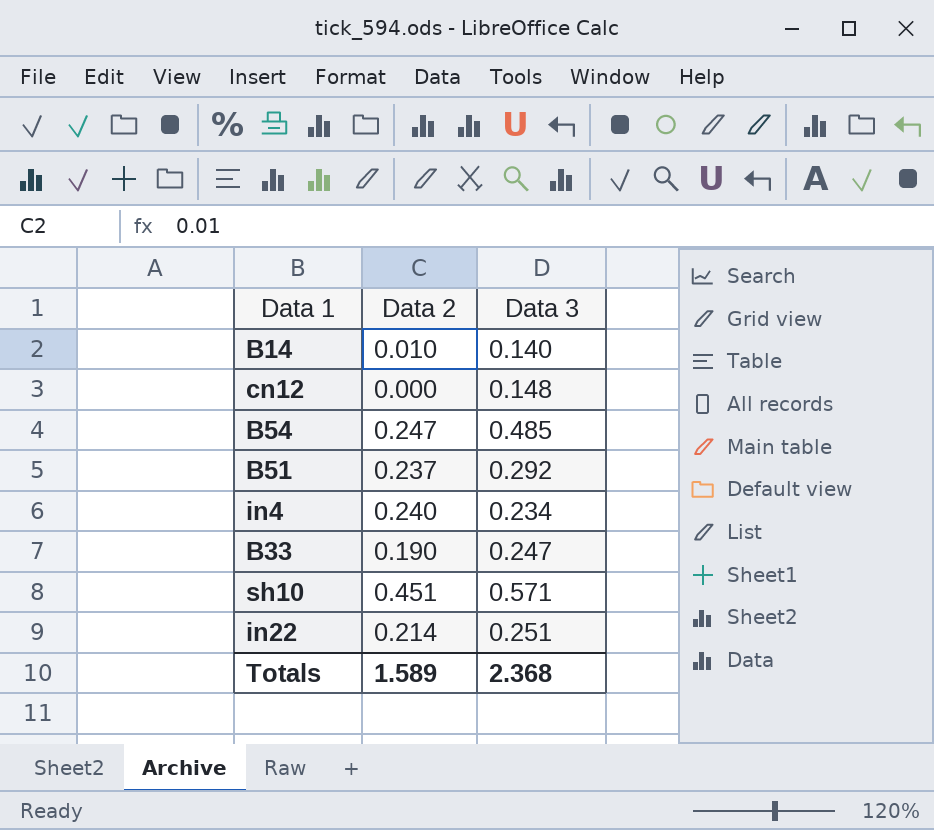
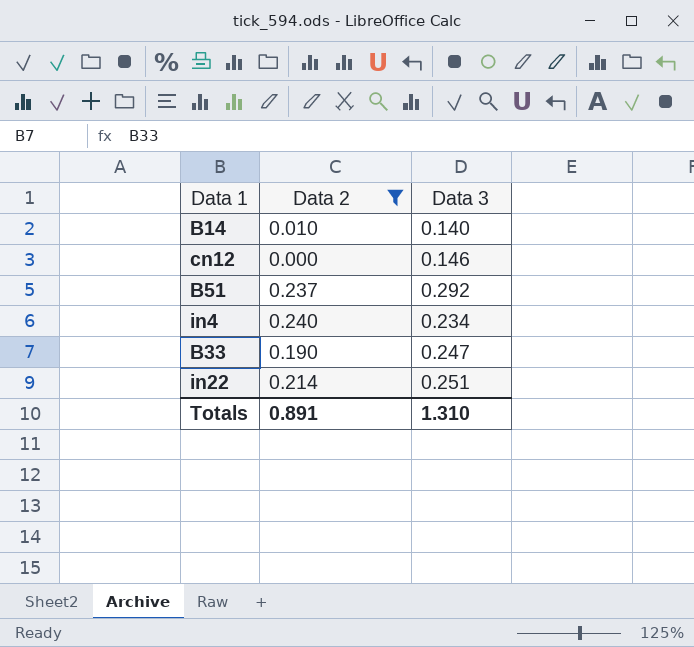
filter: none -> Data 2 <= 0.240
cn12 | Data 3: 0.148 -> 0.146
Totals | Data 2: 1.589 -> 0.891
Totals | Data 3: 2.368 -> 1.310

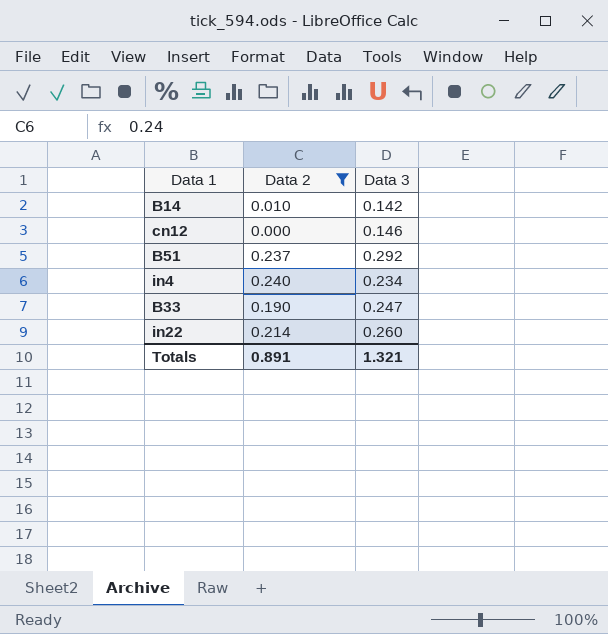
B14 | Data 3: 0.140 -> 0.142
in22 | Data 3: 0.251 -> 0.260
Totals | Data 3: 1.310 -> 1.321

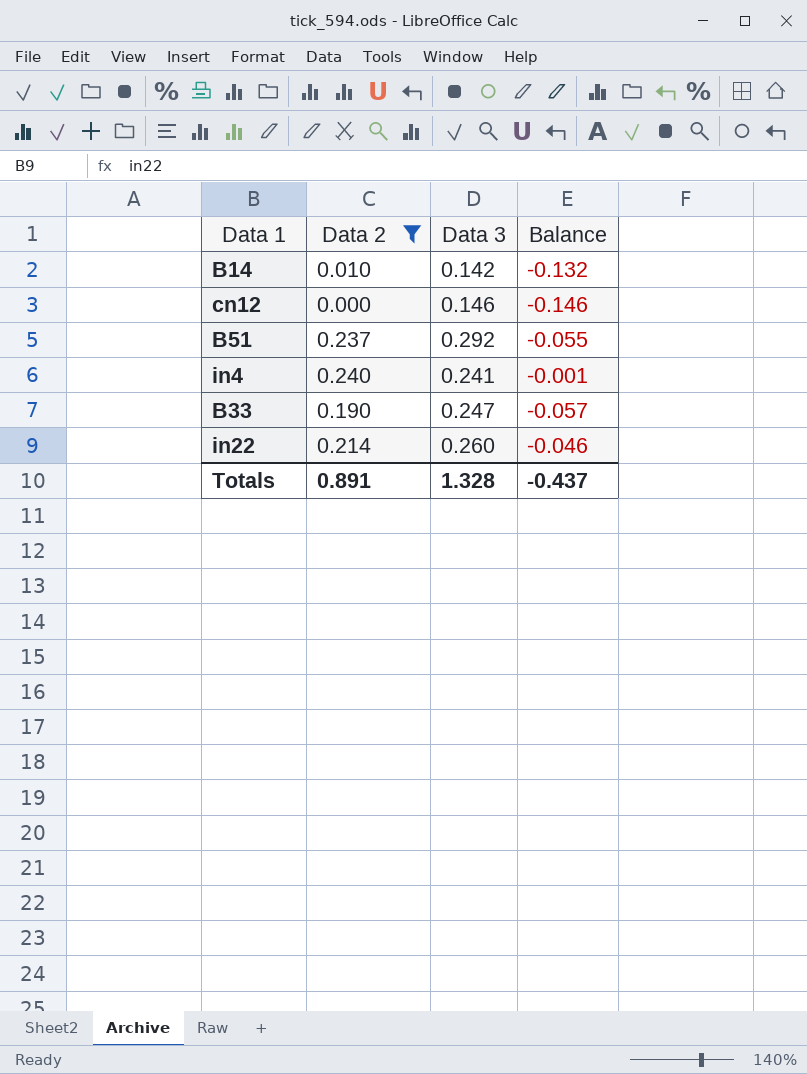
column Balance | formula: none -> [Data 2] - [Data 3]
in4 | Data 3: 0.234 -> 0.241
Totals | Data 3: 1.321 -> 1.328

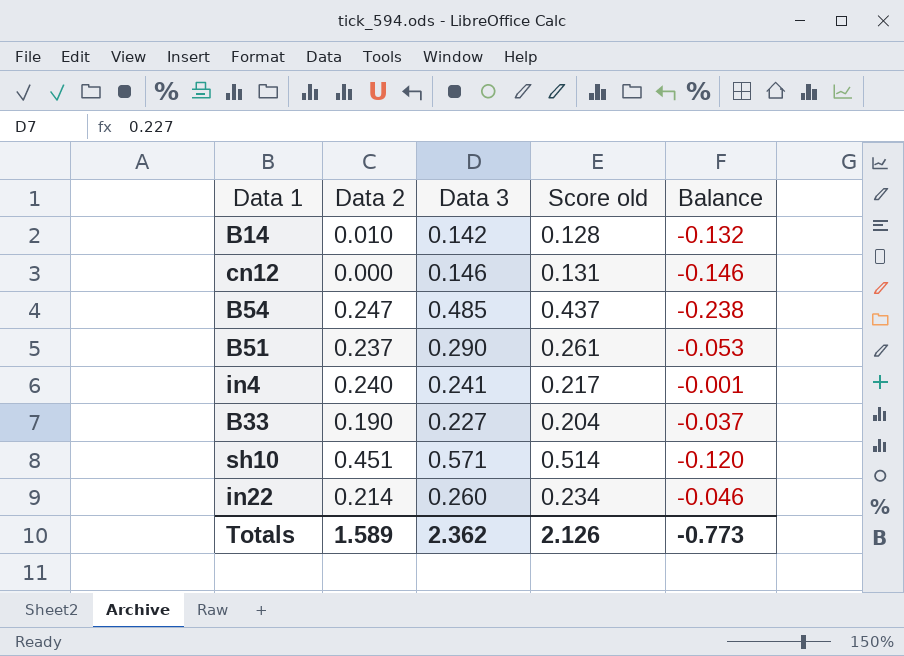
filter: Data 2 <= 0.240 -> none
column Score old | formula: none -> [Data 3] * 0.9
B51 | Data 3: 0.292 -> 0.290
B51 | Balance: -0.055 -> -0.053
B33 | Data 3: 0.247 -> 0.227
B33 | Balance: -0.057 -> -0.037
Totals | Data 2: 0.891 -> 1.589
Totals | Data 3: 1.328 -> 2.362
Totals | Balance: -0.437 -> -0.773

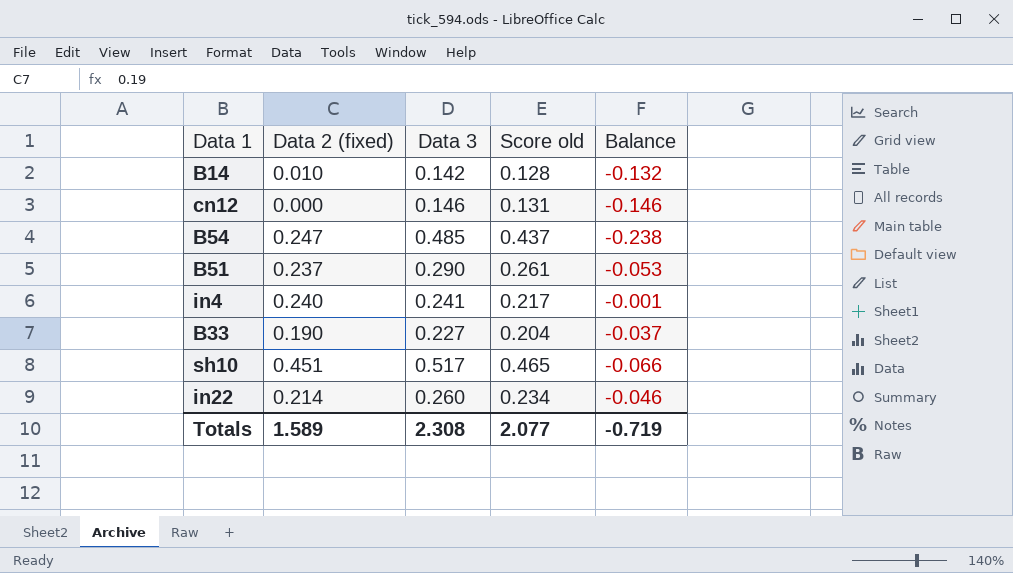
column name: Data 2 -> Data 2 (fixed)
sh10 | Data 3: 0.571 -> 0.517
sh10 | Score old: 0.514 -> 0.465
sh10 | Balance: -0.120 -> -0.066
Totals | Data 3: 2.362 -> 2.308
Totals | Score old: 2.126 -> 2.077
Totals | Balance: -0.773 -> -0.719

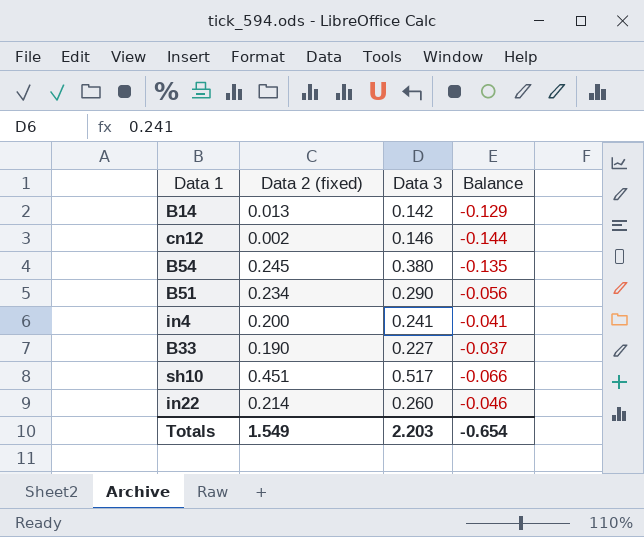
column Score old | formula: [Data 3] * 0.9 -> none
B14 | Data 2 (fixed): 0.010 -> 0.013
B14 | Balance: -0.132 -> -0.129
cn12 | Data 2 (fixed): 0.000 -> 0.002
cn12 | Balance: -0.146 -> -0.144
B54 | Data 2 (fixed): 0.247 -> 0.245
B54 | Data 3: 0.485 -> 0.380
B54 | Balance: -0.238 -> -0.135
B51 | Data 2 (fixed): 0.237 -> 0.234
B51 | Balance: -0.053 -> -0.056
in4 | Data 2 (fixed): 0.240 -> 0.200
in4 | Balance: -0.001 -> -0.041
Totals | Data 2 (fixed): 1.589 -> 1.549
Totals | Data 3: 2.308 -> 2.203
Totals | Balance: -0.719 -> -0.654

